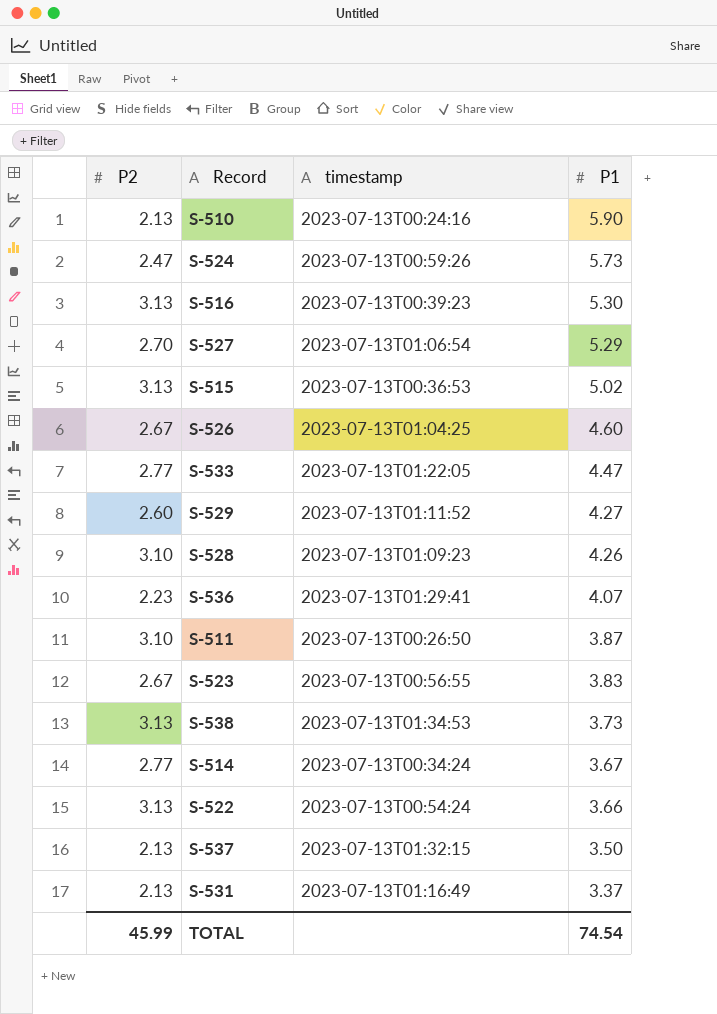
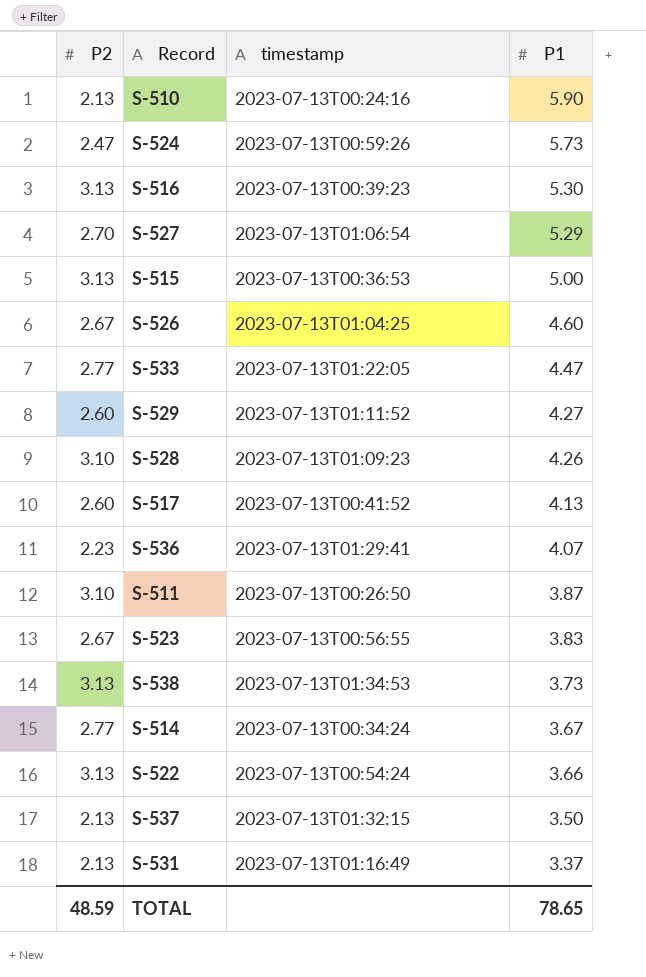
S-515 | P1: 5.02 -> 5.00
row S-517: none -> 2.60 | 2023-07-13T00:41:52 | 4.13
TOTAL | P2: 45.99 -> 48.59
TOTAL | P1: 74.54 -> 78.65

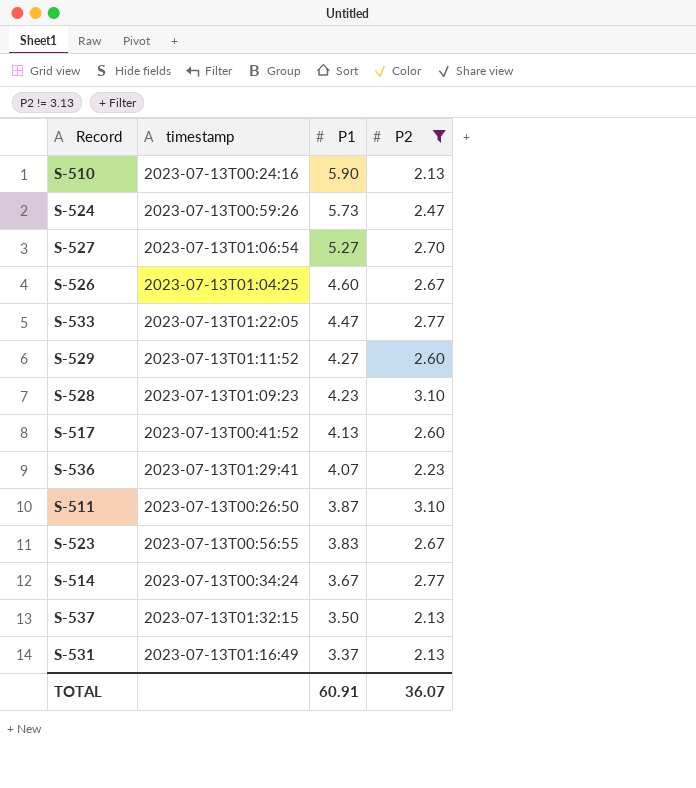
filter: none -> P2 != 3.13
column P2 | position: 1 -> 4
S-527 | P1: 5.29 -> 5.27
S-528 | P1: 4.26 -> 4.23
TOTAL | P1: 78.65 -> 60.91
TOTAL | P2: 48.59 -> 36.07

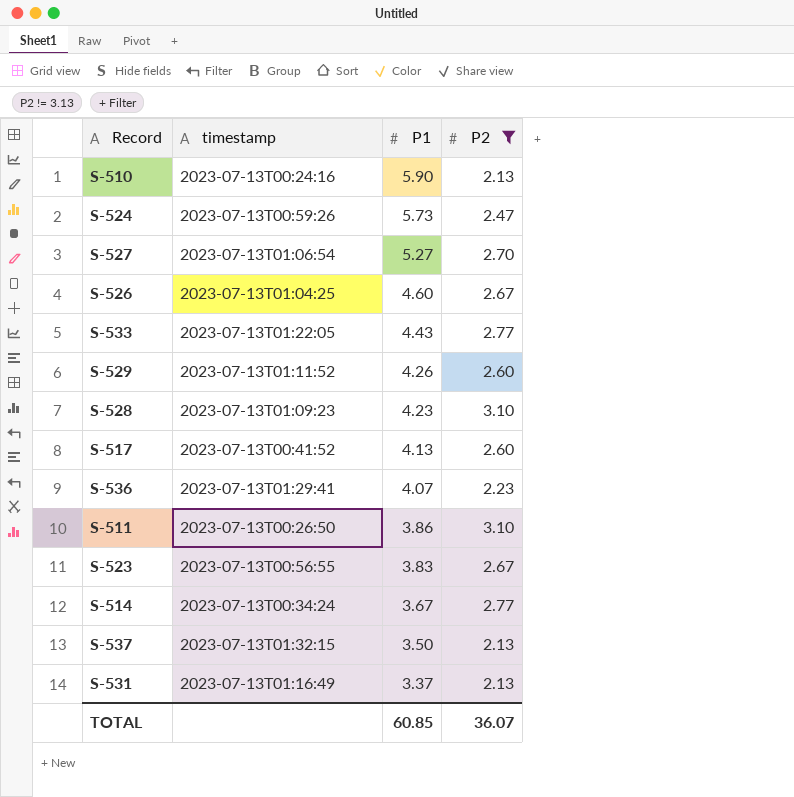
S-533 | P1: 4.47 -> 4.43
S-529 | P1: 4.27 -> 4.26
S-511 | P1: 3.87 -> 3.86
TOTAL | P1: 60.91 -> 60.85

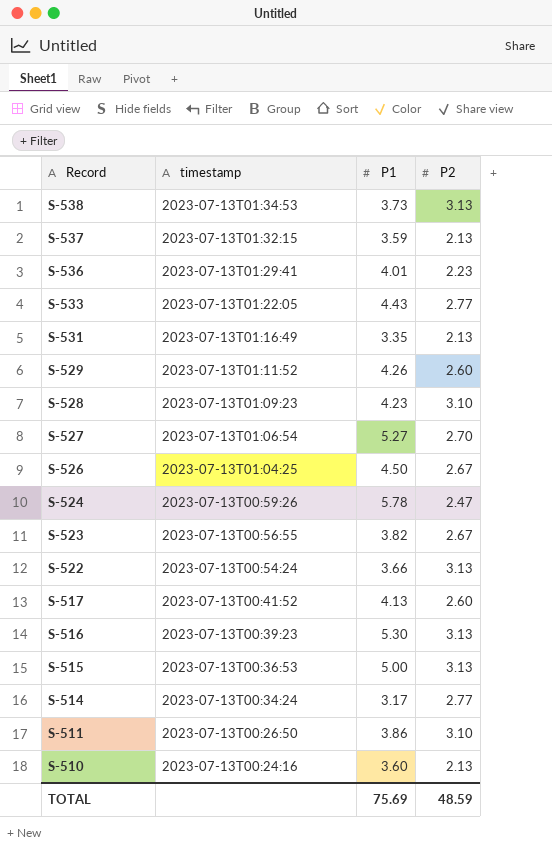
filter: P2 != 3.13 -> none
row order: P1 descending -> Record descending
S-537 | P1: 3.50 -> 3.59
S-536 | P1: 4.07 -> 4.01
S-531 | P1: 3.37 -> 3.35
S-526 | P1: 4.60 -> 4.50
S-524 | P1: 5.73 -> 5.78
S-523 | P1: 3.83 -> 3.82
S-514 | P1: 3.67 -> 3.17
S-510 | P1: 5.90 -> 3.60
TOTAL | P1: 60.85 -> 75.69
TOTAL | P2: 36.07 -> 48.59

